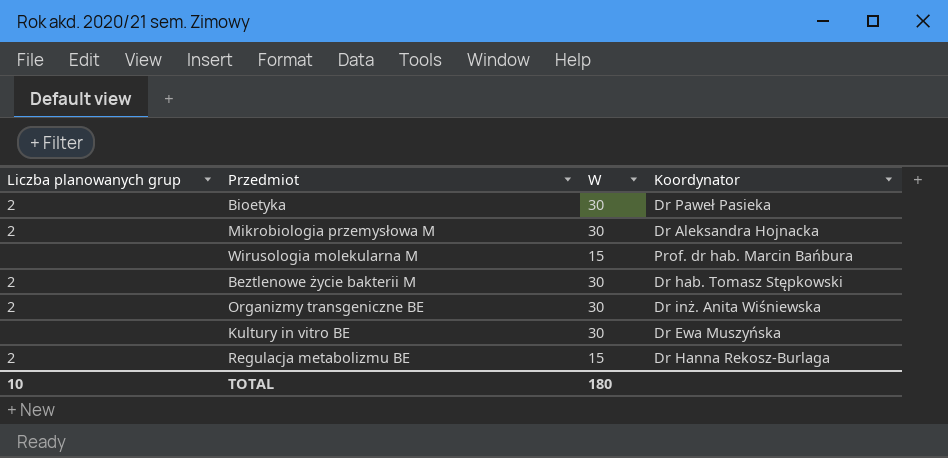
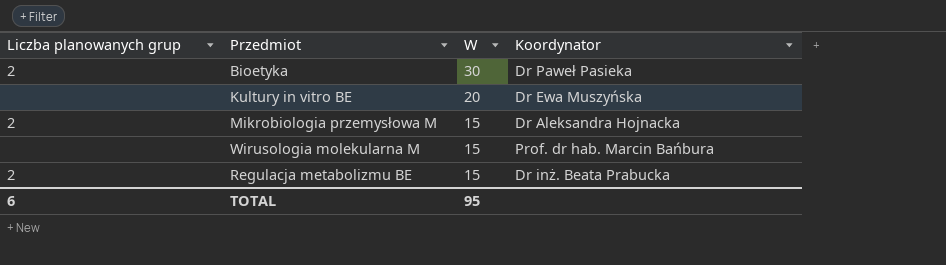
row order: none -> W descending
row Beztlenowe życie bakterii M: 2 | 30 | Dr hab. Tomasz Stępkowski -> none
row Organizmy transgeniczne BE: 2 | 30 | Dr inż. Anita Wiśniewska -> none
Kultury in vitro BE | W: 30 -> 20
Mikrobiologia przemysłowa M | W: 30 -> 15
Regulacja metabolizmu BE | Koordynator: Dr Hanna Rekosz-Burlaga -> Dr inż. Beata Prabucka
TOTAL | Liczba planowanych grup: 10 -> 6
TOTAL | W: 180 -> 95

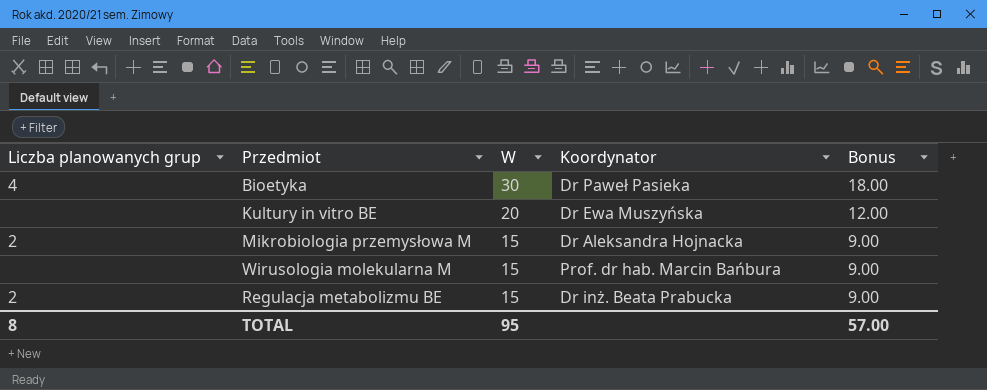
column Bonus | formula: none -> [W] * 0.6
Bioetyka | Liczba planowanych grup: 2 -> 4
TOTAL | Liczba planowanych grup: 6 -> 8

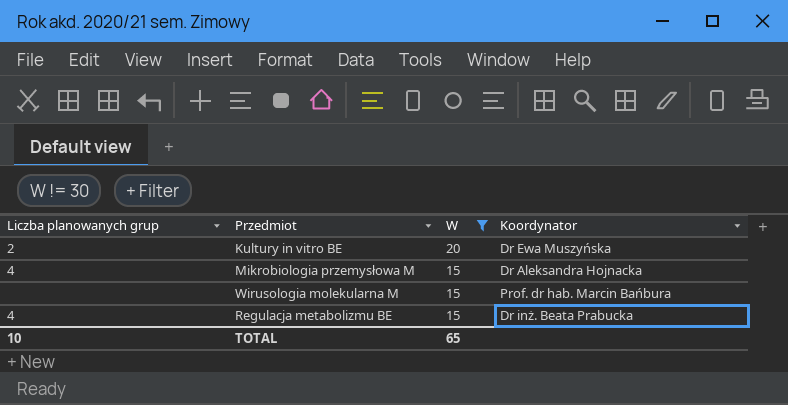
filter: none -> W != 30
column Bonus | formula: [W] * 0.6 -> none
Kultury in vitro BE | Liczba planowanych grup: none -> 2
Mikrobiologia przemysłowa M | Liczba planowanych grup: 2 -> 4
Regulacja metabolizmu BE | Liczba planowanych grup: 2 -> 4
TOTAL | Liczba planowanych grup: 8 -> 10
TOTAL | W: 95 -> 65

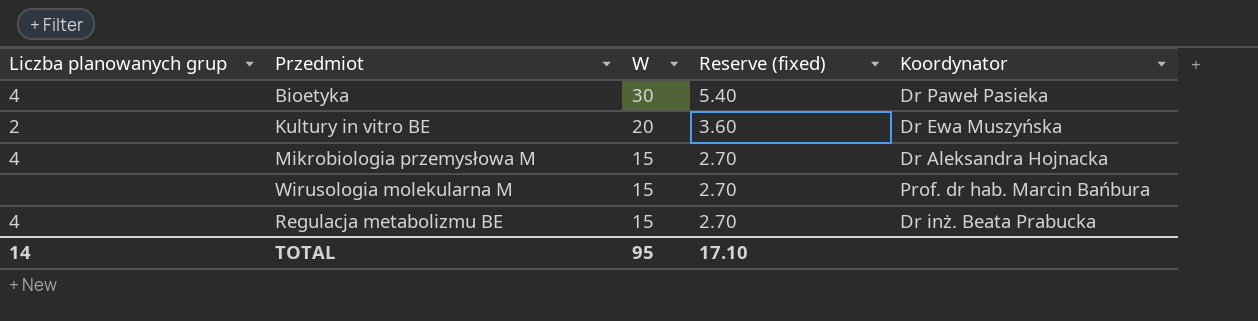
filter: W != 30 -> none
column Reserve (fixed) | formula: none -> [W] * 0.18
TOTAL | Liczba planowanych grup: 10 -> 14
TOTAL | W: 65 -> 95

